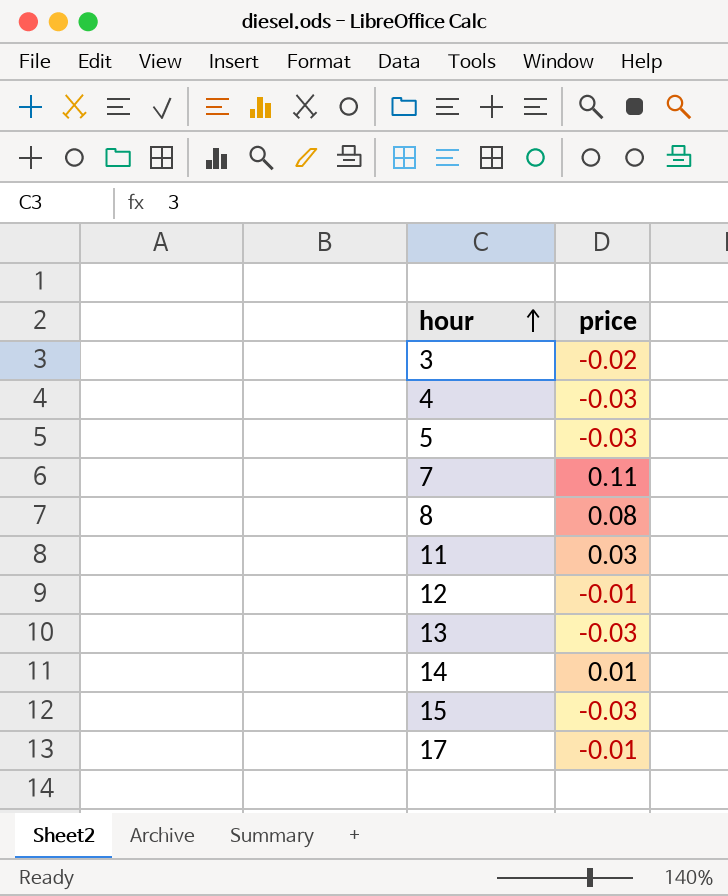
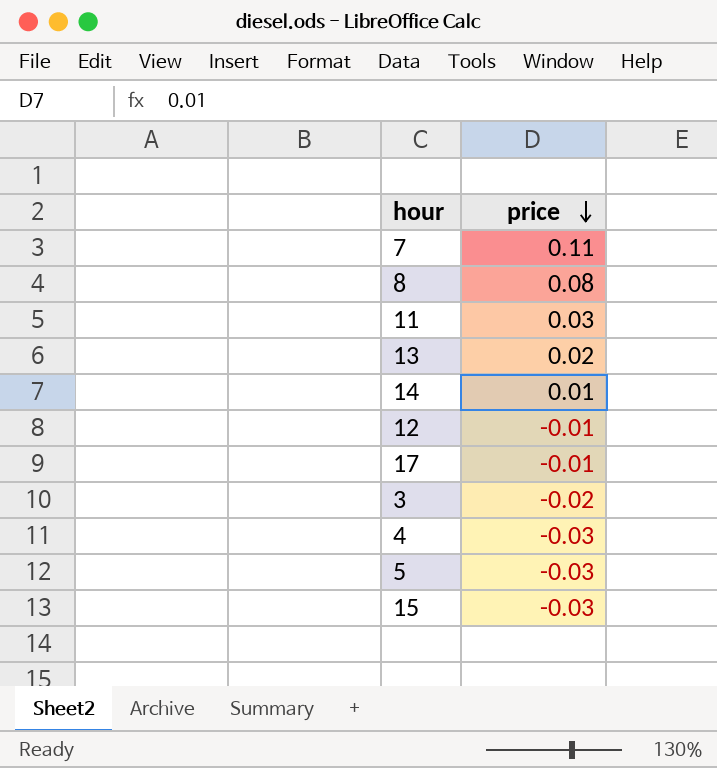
row order: hour ascending -> price descending
13 | price: -0.03 -> 0.02

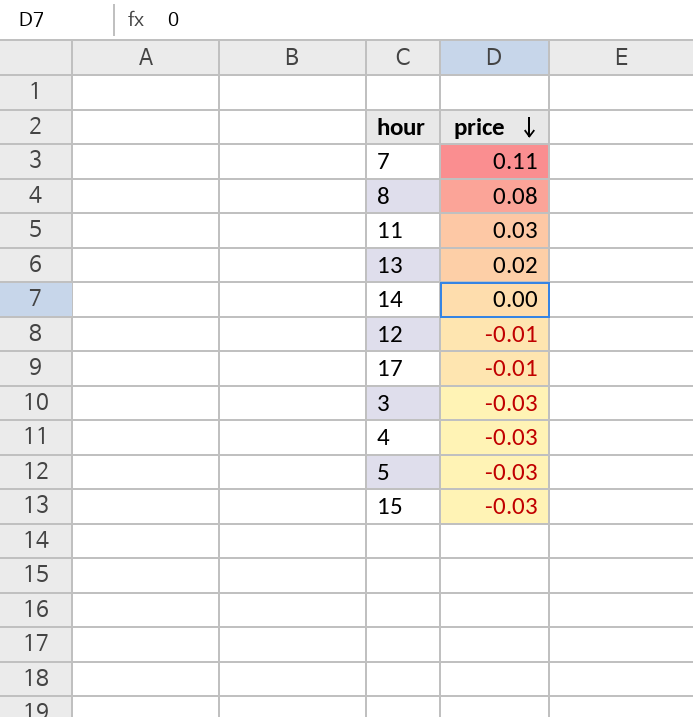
14 | price: 0.01 -> 0.00
3 | price: -0.02 -> -0.03

